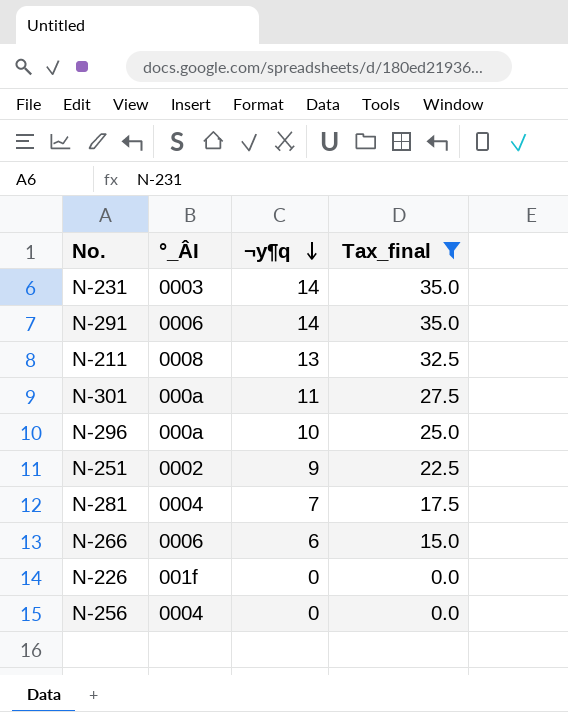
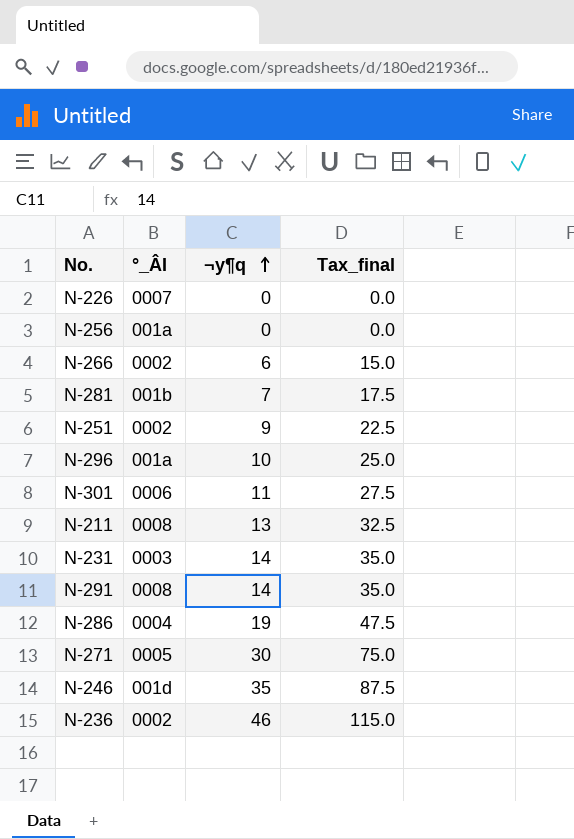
filter: Tax_final <= 35.0 -> none
row order: ¬y¶q descending -> ¬y¶q ascending
N-226 | °_ÂI: 001f -> 0007
N-256 | °_ÂI: 0004 -> 001a
N-266 | °_ÂI: 0006 -> 0002
N-281 | °_ÂI: 0004 -> 001b
N-296 | °_ÂI: 000a -> 001a
N-301 | °_ÂI: 000a -> 0006
N-291 | °_ÂI: 0006 -> 0008

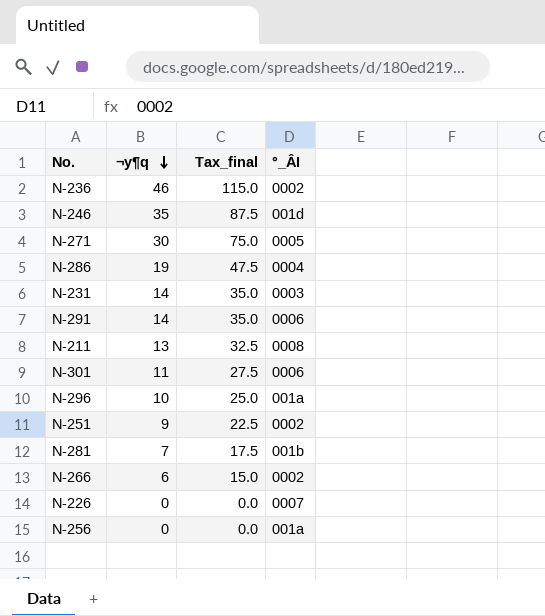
row order: ¬y¶q ascending -> ¬y¶q descending
column °_ÂI | position: 2 -> 4
N-291 | °_ÂI: 0008 -> 0006

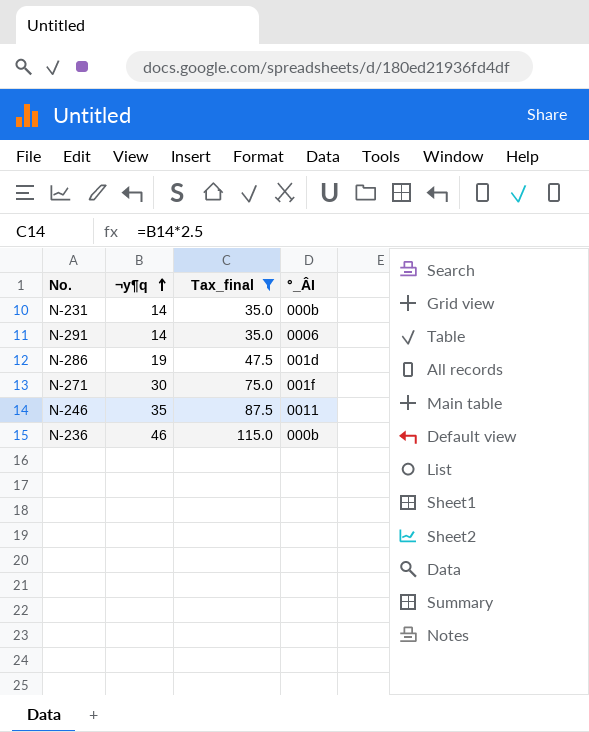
filter: none -> Tax_final >= 35.0
row order: ¬y¶q descending -> ¬y¶q ascending
N-231 | °_ÂI: 0003 -> 000b
N-286 | °_ÂI: 0004 -> 001d
N-271 | °_ÂI: 0005 -> 001f
N-246 | °_ÂI: 001d -> 0011
N-236 | °_ÂI: 0002 -> 000b

